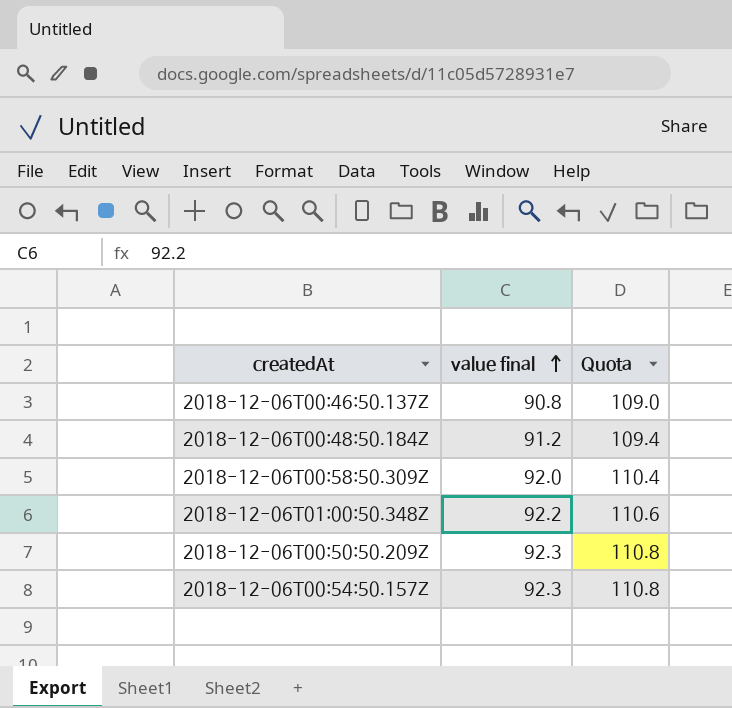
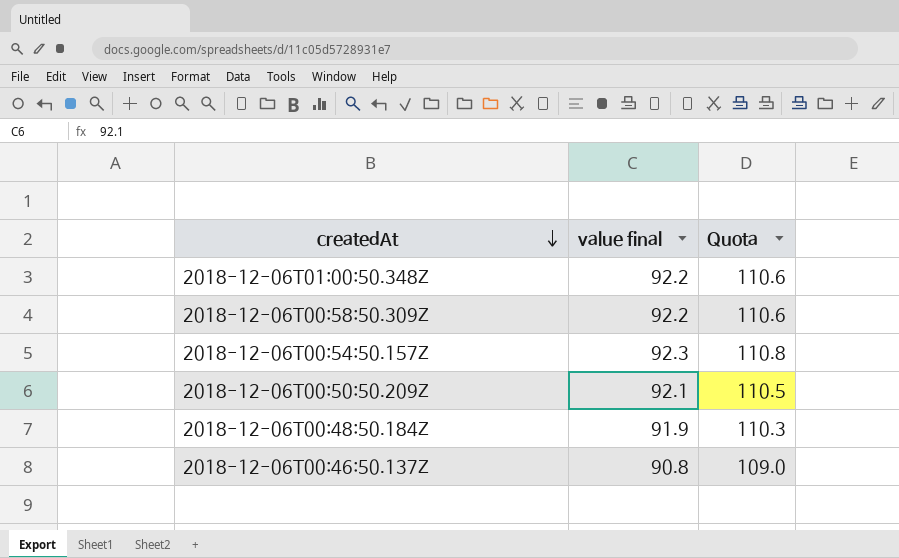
row order: value final ascending -> createdAt descending
2018-12-06T00:58:50.309Z | value final: 92.0 -> 92.2
2018-12-06T00:58:50.309Z | Quota: 110.4 -> 110.6
2018-12-06T00:50:50.209Z | value final: 92.3 -> 92.1
2018-12-06T00:50:50.209Z | Quota: 110.8 -> 110.5
2018-12-06T00:48:50.184Z | value final: 91.2 -> 91.9
2018-12-06T00:48:50.184Z | Quota: 109.4 -> 110.3

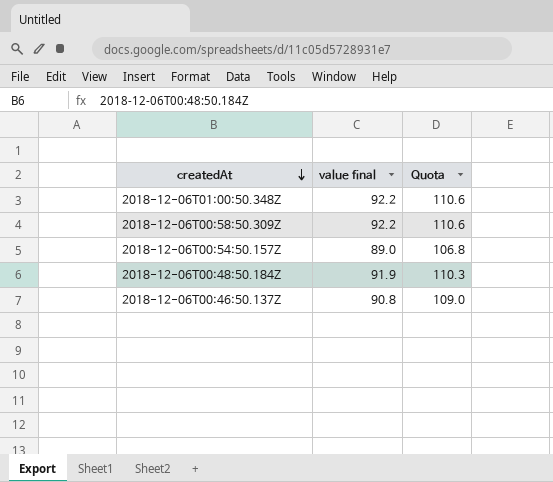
row 2018-12-06T00:50:50.209Z: 92.1 | 110.5 -> none
2018-12-06T00:54:50.157Z | value final: 92.3 -> 89.0
2018-12-06T00:54:50.157Z | Quota: 110.8 -> 106.8

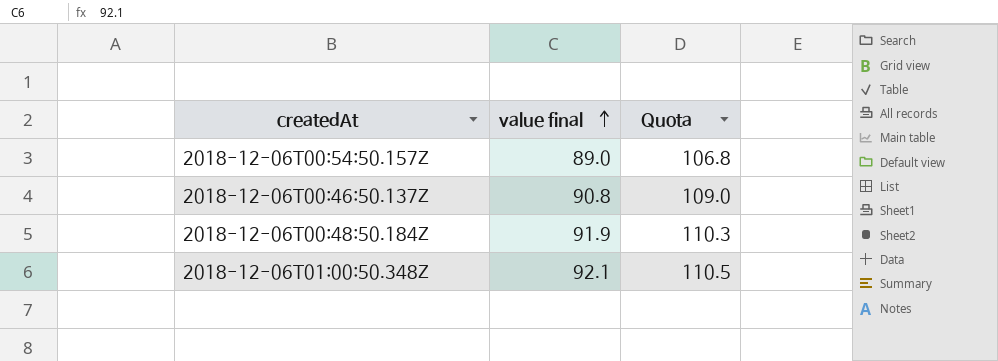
row order: createdAt descending -> value final ascending
row 2018-12-06T00:58:50.309Z: 92.2 | 110.6 -> none
2018-12-06T01:00:50.348Z | value final: 92.2 -> 92.1
2018-12-06T01:00:50.348Z | Quota: 110.6 -> 110.5

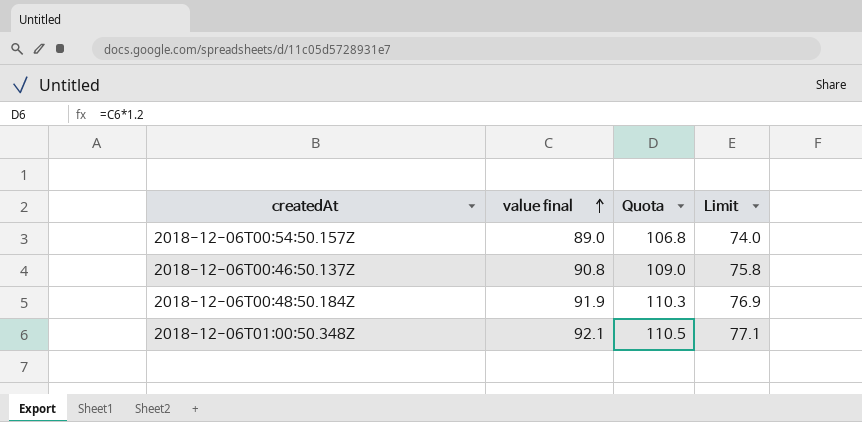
column Limit | formula: none -> [value final] - 15

